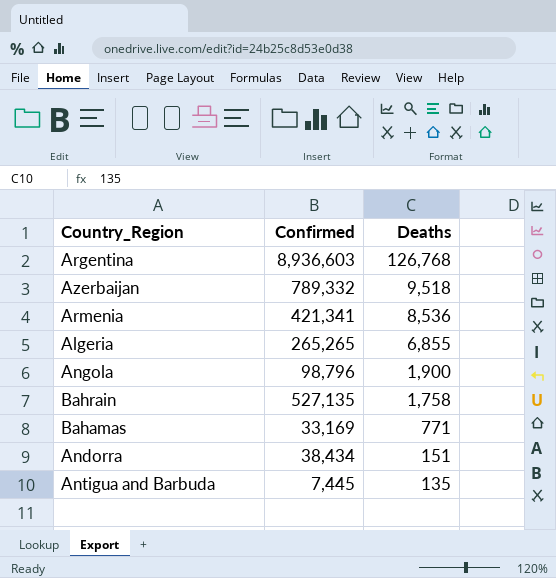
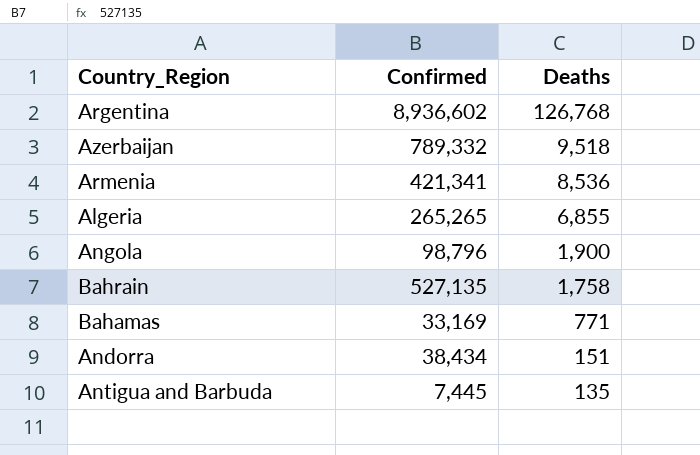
Argentina | Confirmed: 8,936,603 -> 8,936,602

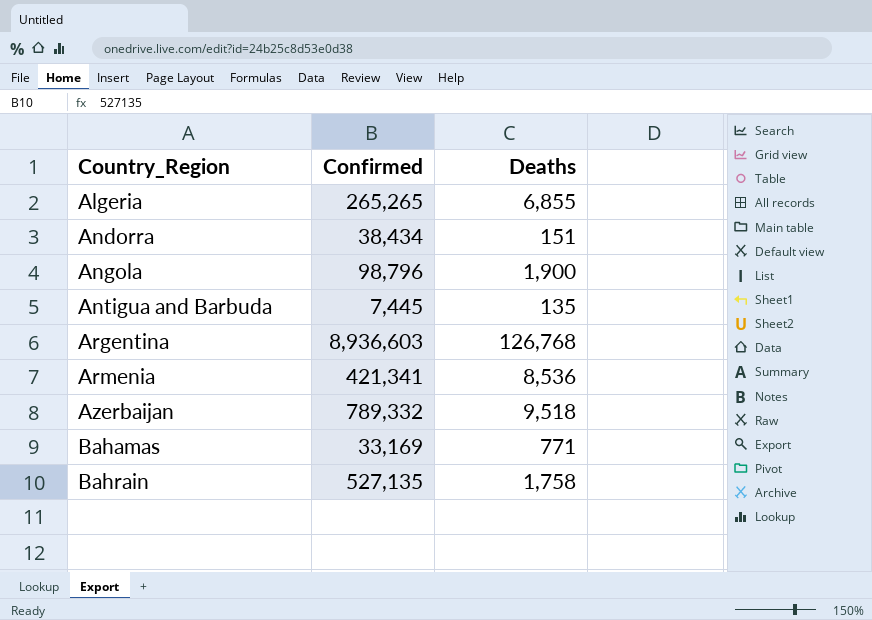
row order: Deaths descending -> Country_Region ascending
Argentina | Confirmed: 8,936,602 -> 8,936,603

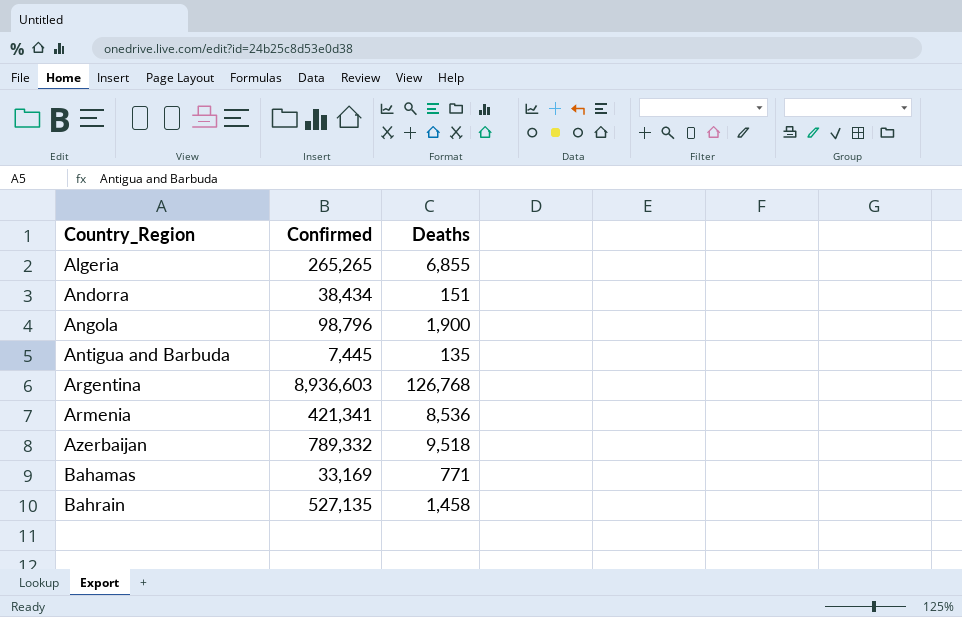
Bahrain | Deaths: 1,758 -> 1,458

